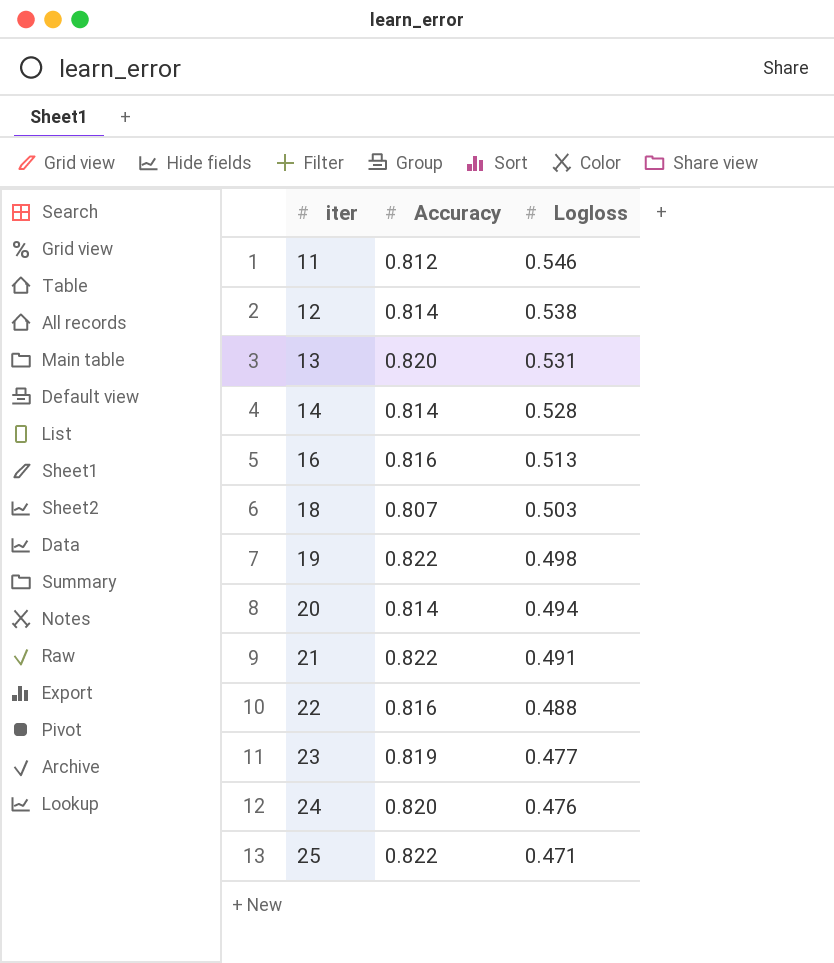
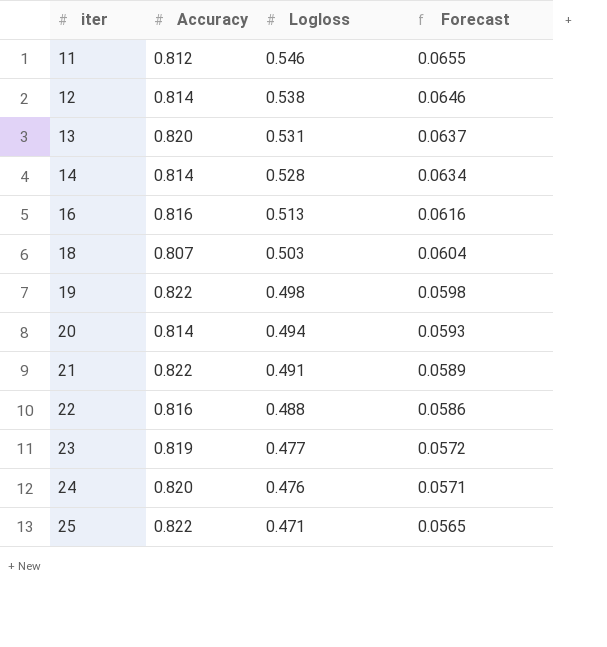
column Forecast | formula: none -> [Logloss] * 0.12

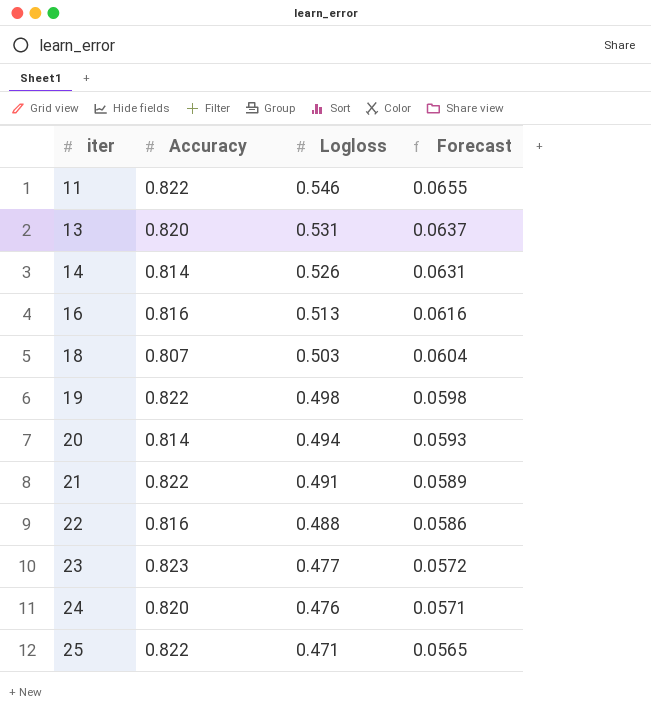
row 12: 0.814 | 0.538 | 0.0646 -> none
11 | Accuracy: 0.812 -> 0.822
14 | Logloss: 0.528 -> 0.526
14 | Forecast: 0.0634 -> 0.0631
23 | Accuracy: 0.819 -> 0.823

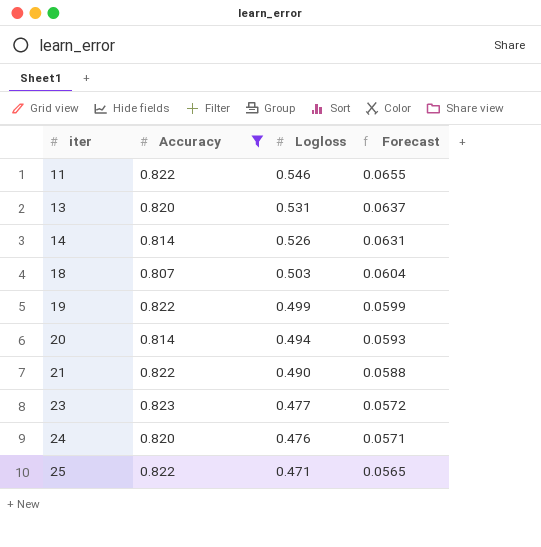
filter: none -> Accuracy != 0.816
19 | Logloss: 0.498 -> 0.499
19 | Forecast: 0.0598 -> 0.0599
21 | Logloss: 0.491 -> 0.490
21 | Forecast: 0.0589 -> 0.0588

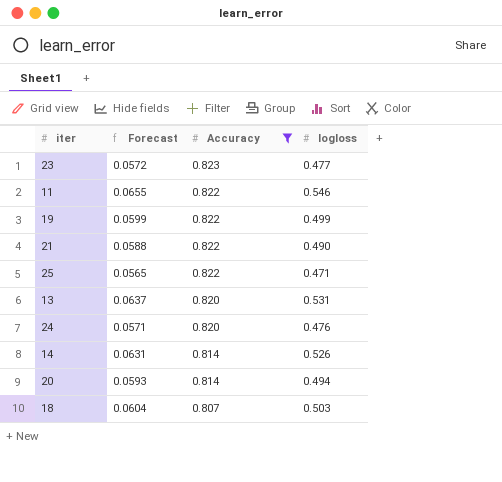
row order: iter ascending -> Accuracy descending
column Forecast | position: 4 -> 2
column name: Logloss -> logloss

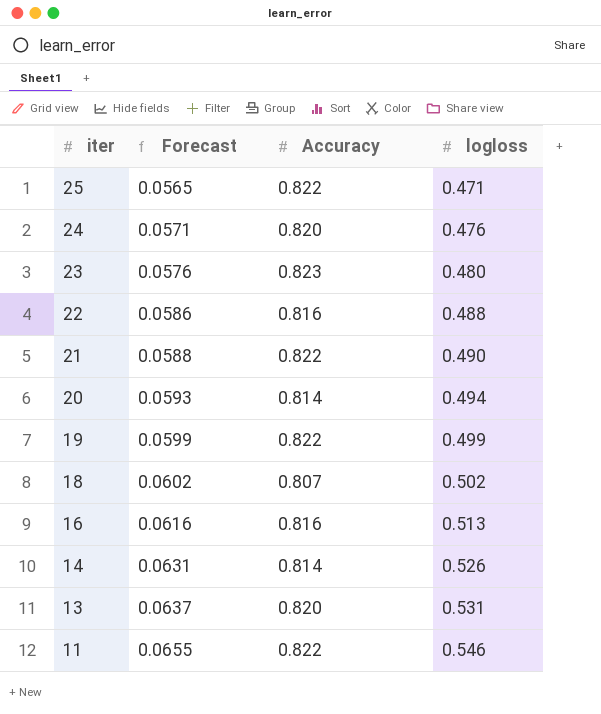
filter: Accuracy != 0.816 -> none
row order: Accuracy descending -> iter descending
23 | Forecast: 0.0572 -> 0.0576
23 | logloss: 0.477 -> 0.480
18 | Forecast: 0.0604 -> 0.0602
18 | logloss: 0.503 -> 0.502

